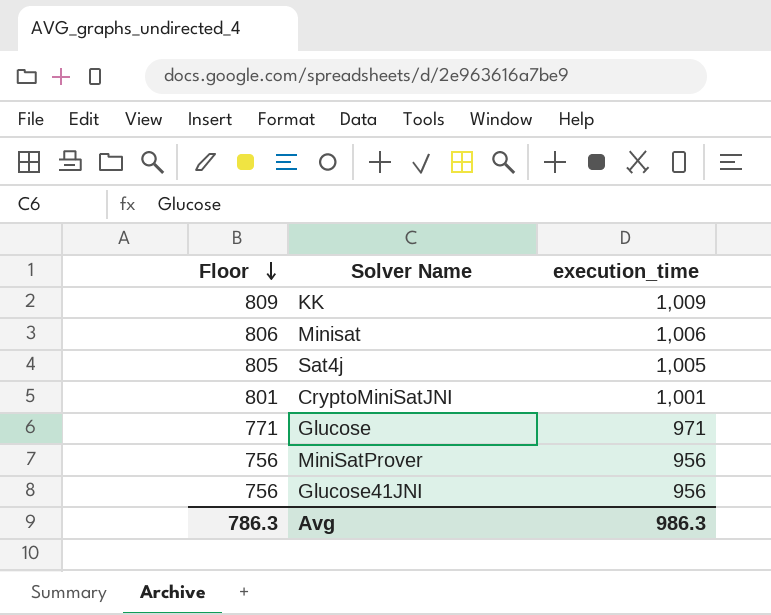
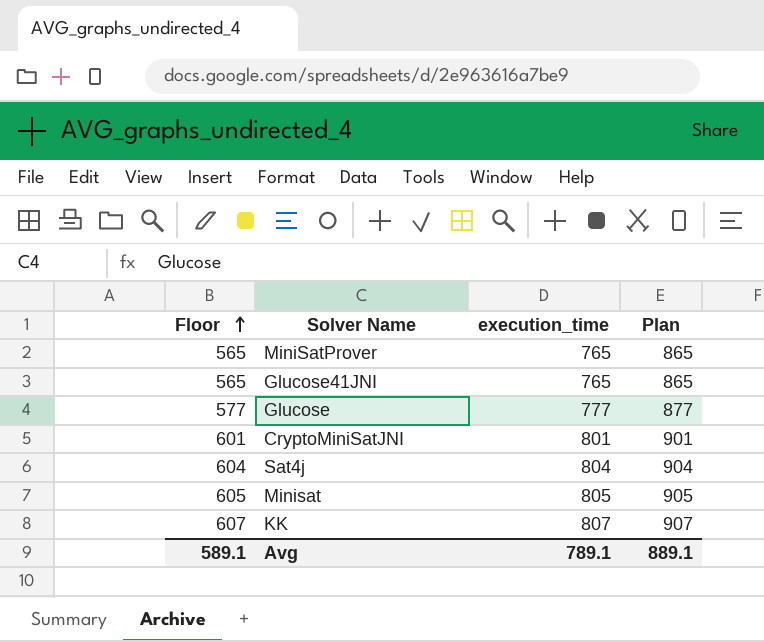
row order: Floor descending -> Floor ascending
column Plan | formula: none -> [execution_time] + 100
MiniSatProver | Floor: 756 -> 565
MiniSatProver | execution_time: 956 -> 765
Glucose41JNI | Floor: 756 -> 565
Glucose41JNI | execution_time: 956 -> 765
Glucose | Floor: 771 -> 577
Glucose | execution_time: 971 -> 777
CryptoMiniSatJNI | Floor: 801 -> 601
CryptoMiniSatJNI | execution_time: 1,001 -> 801
Sat4j | Floor: 805 -> 604
Sat4j | execution_time: 1,005 -> 804
Minisat | Floor: 806 -> 605
Minisat | execution_time: 1,006 -> 805
KK | Floor: 809 -> 607
KK | execution_time: 1,009 -> 807
Avg | Floor: 786.3 -> 589.1
Avg | execution_time: 986.3 -> 789.1

